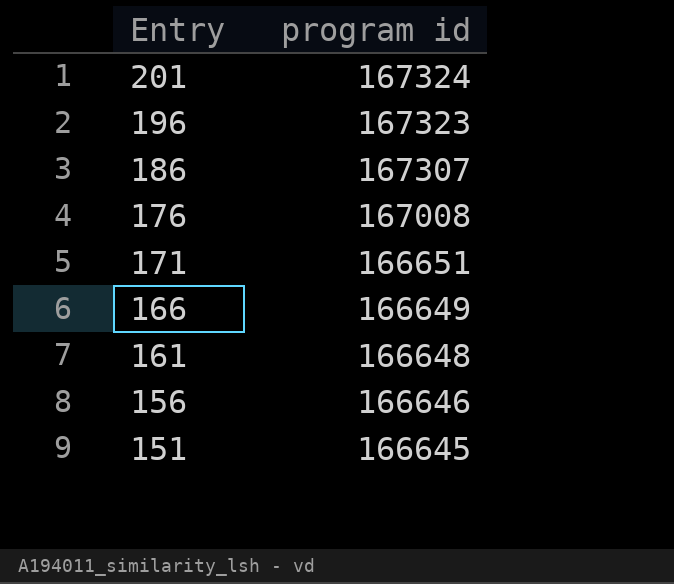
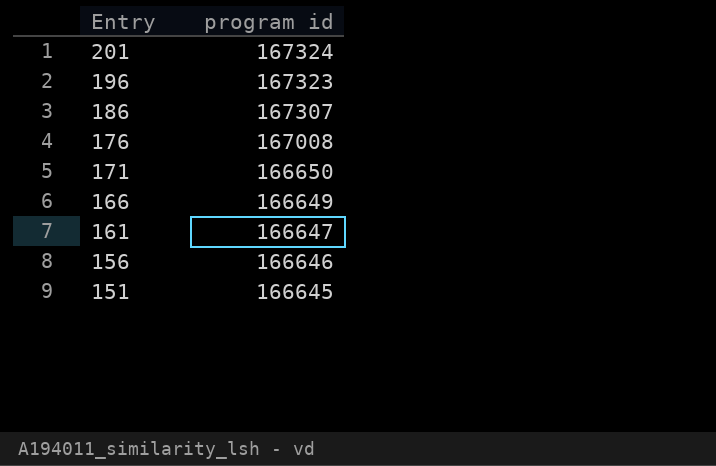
171 | program id: 166651 -> 166650
161 | program id: 166648 -> 166647

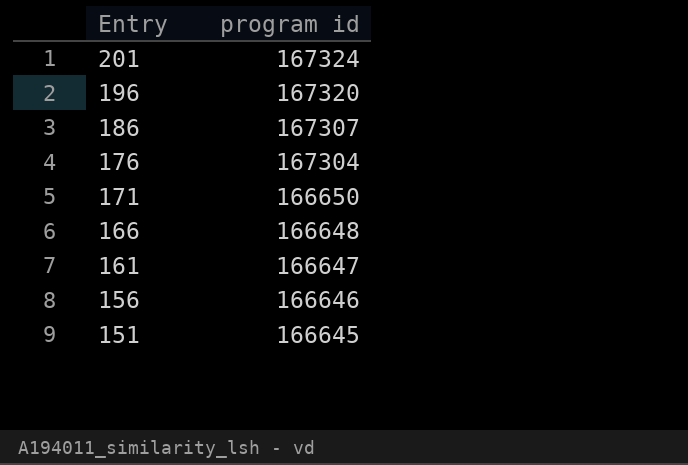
196 | program id: 167323 -> 167320
176 | program id: 167008 -> 167304
166 | program id: 166649 -> 166648

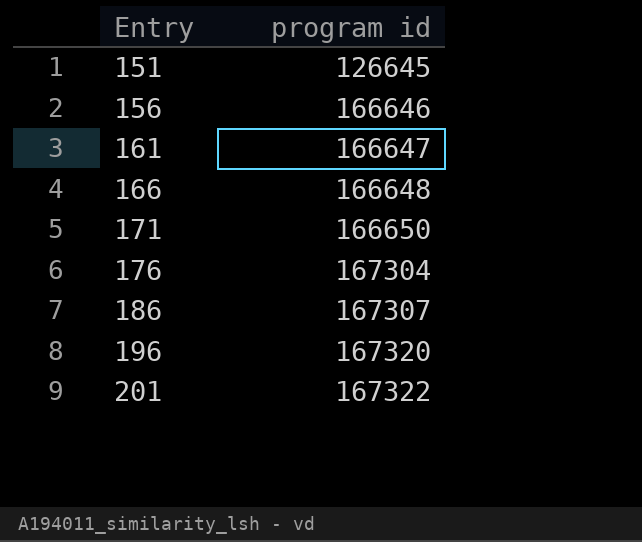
row order: Entry descending -> Entry ascending
151 | program id: 166645 -> 126645
201 | program id: 167324 -> 167322

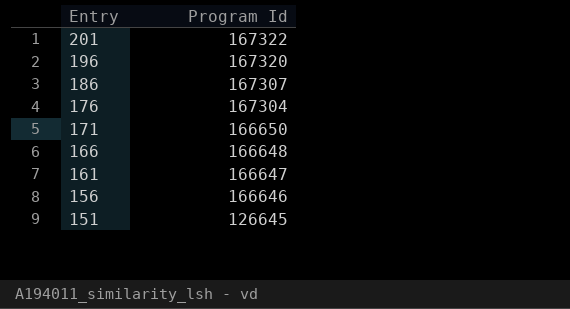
row order: Entry ascending -> Entry descending
column name: program id -> Program Id

